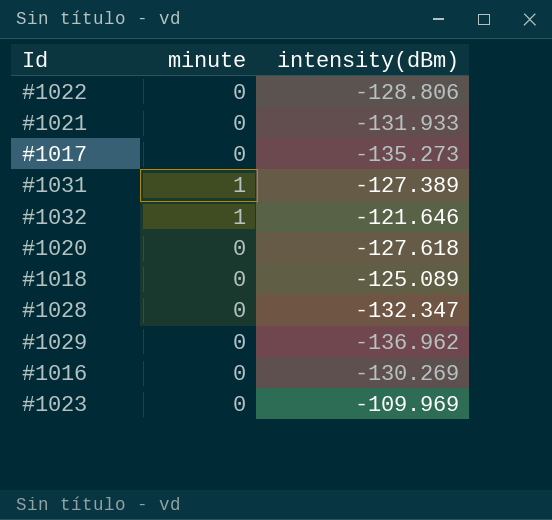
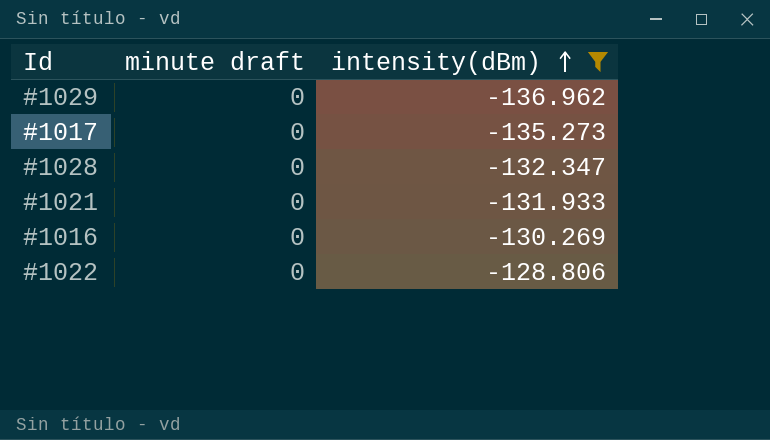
filter: none -> intensity(dBm) <= -128.806
row order: none -> intensity(dBm) ascending
column name: minute -> minute draft

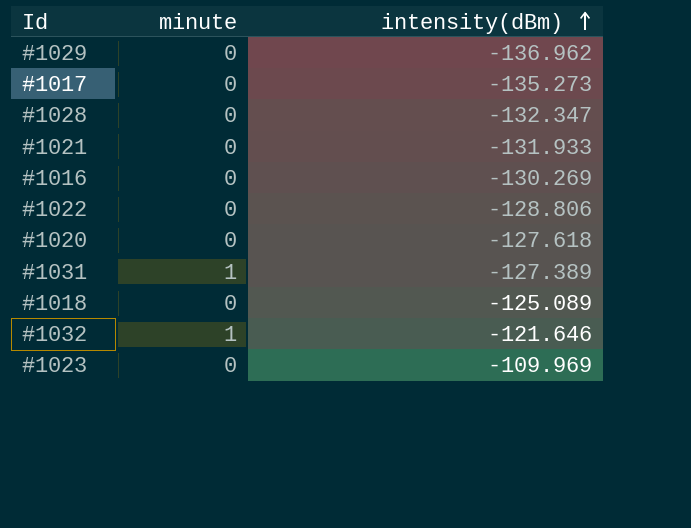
filter: intensity(dBm) <= -128.806 -> none
column name: minute draft -> minute

